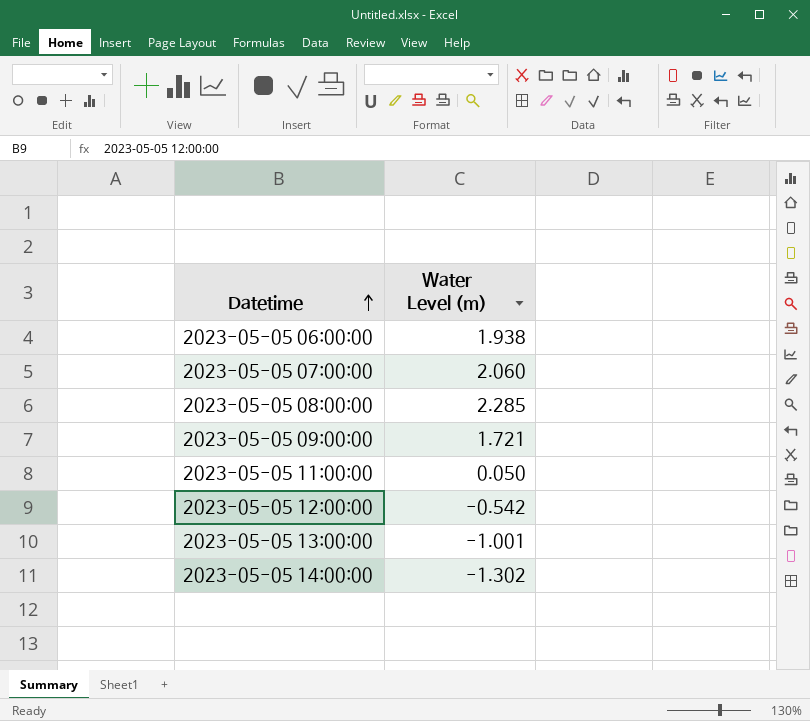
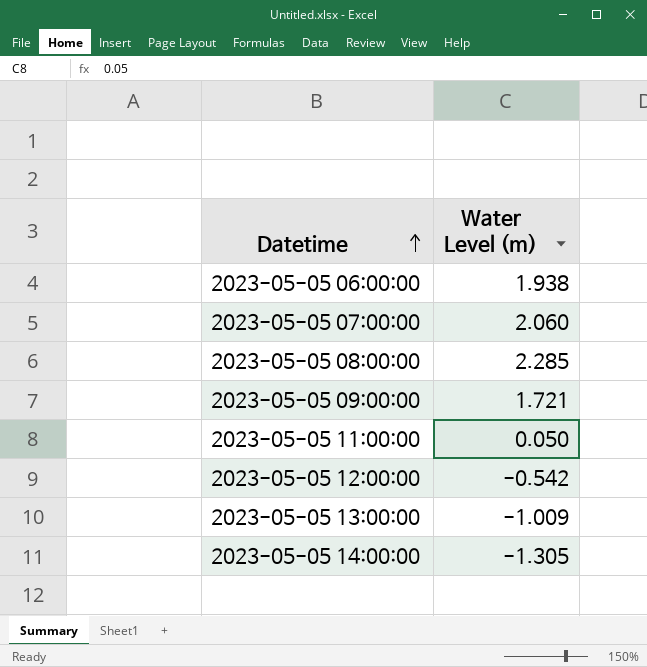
2023-05-05 13:00:00 | Water Level (m): -1.001 -> -1.009
2023-05-05 14:00:00 | Water Level (m): -1.302 -> -1.305

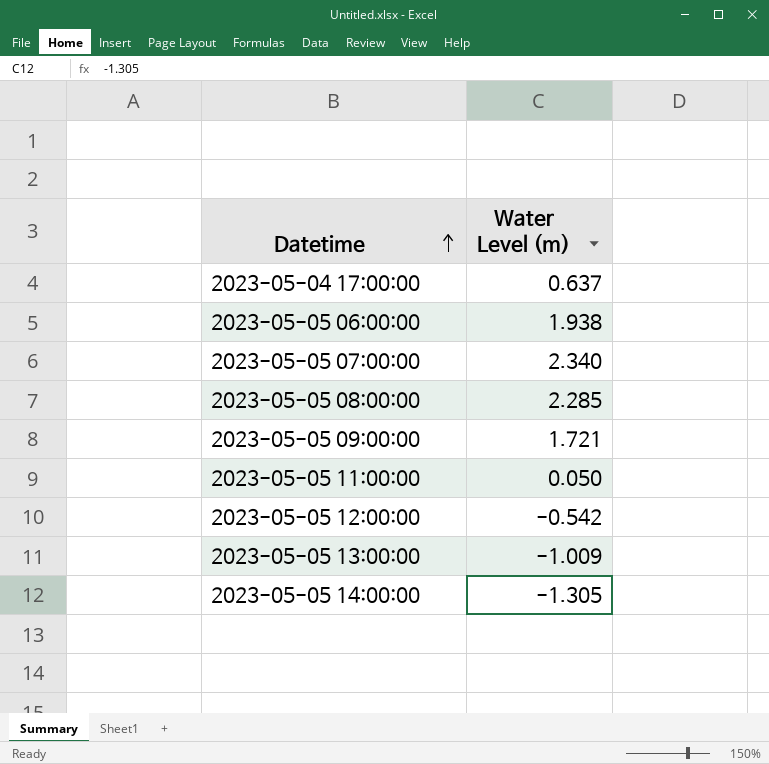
row 2023-05-04 17:00:00: none -> 0.637
2023-05-05 07:00:00 | Water Level (m): 2.060 -> 2.340

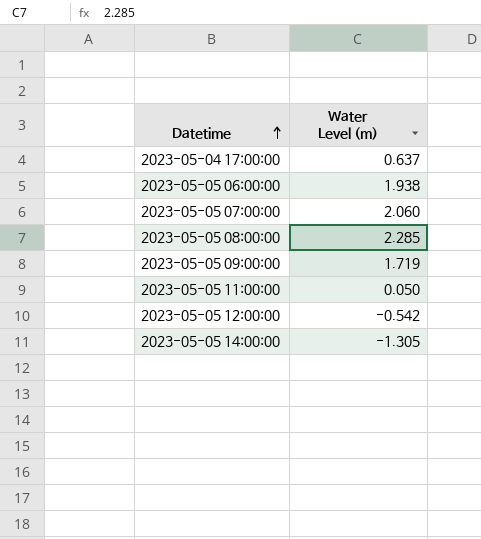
row 2023-05-05 13:00:00: -1.009 -> none
2023-05-05 07:00:00 | Water Level (m): 2.340 -> 2.060
2023-05-05 09:00:00 | Water Level (m): 1.721 -> 1.719

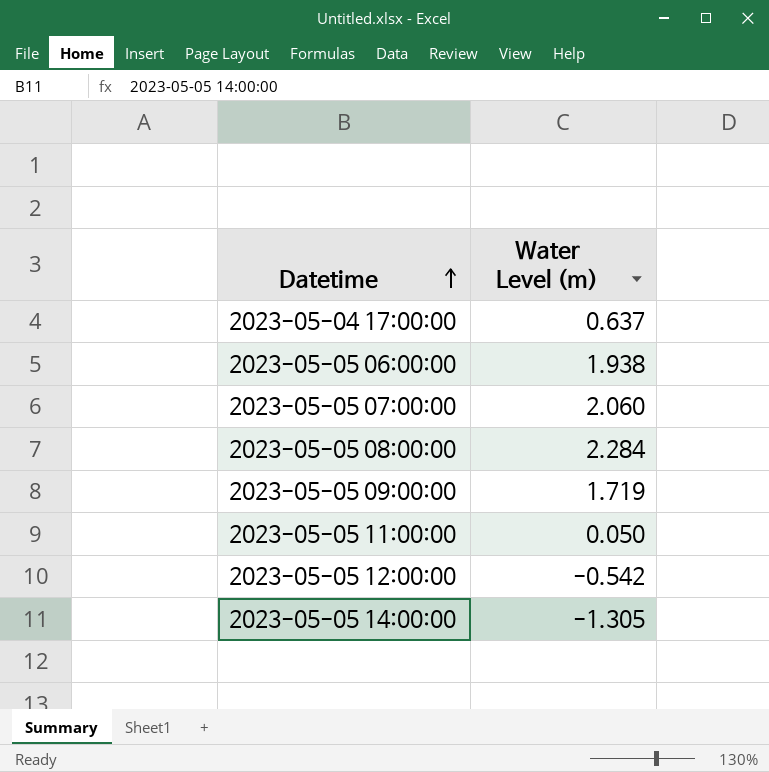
2023-05-05 08:00:00 | Water Level (m): 2.285 -> 2.284

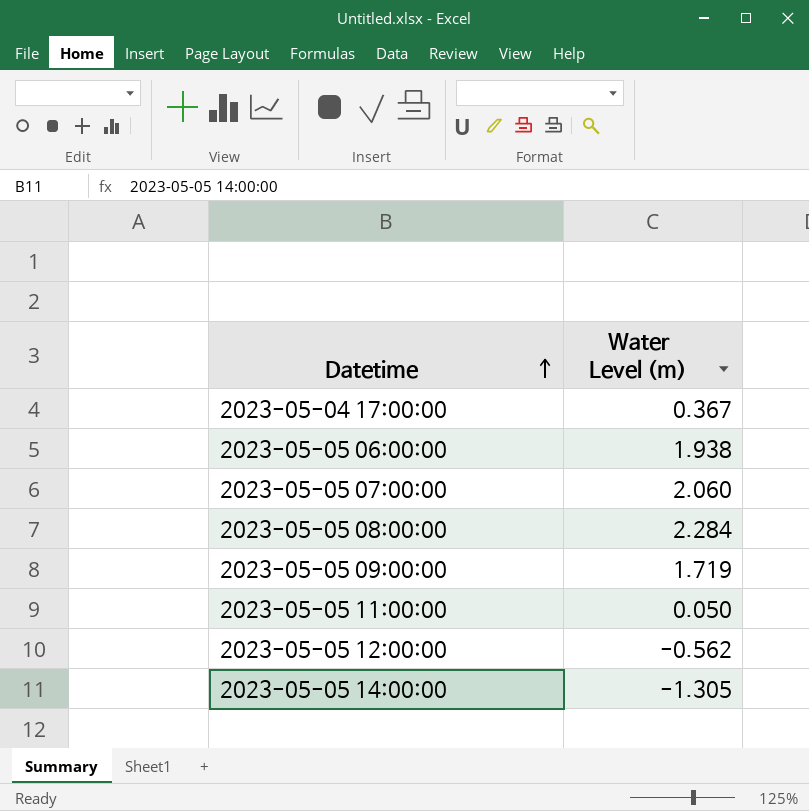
2023-05-04 17:00:00 | Water Level (m): 0.637 -> 0.367
2023-05-05 12:00:00 | Water Level (m): -0.542 -> -0.562

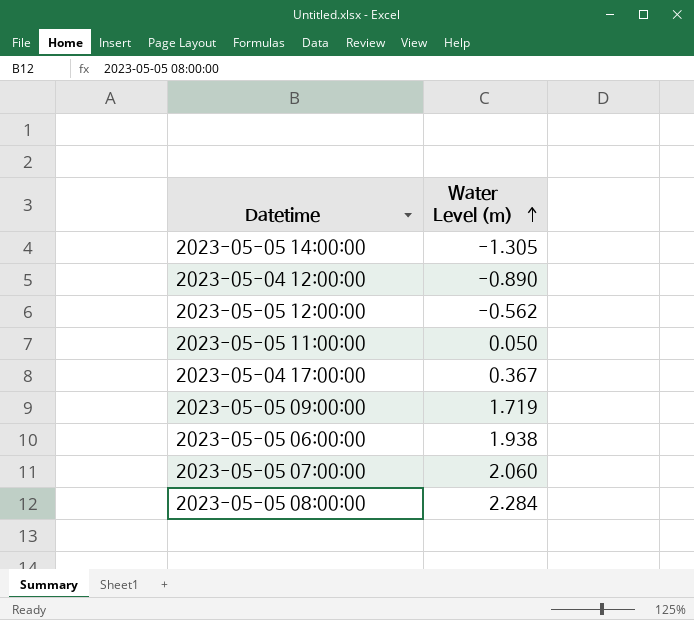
row order: Datetime ascending -> Water Level (m) ascending
row 2023-05-04 12:00:00: none -> -0.890

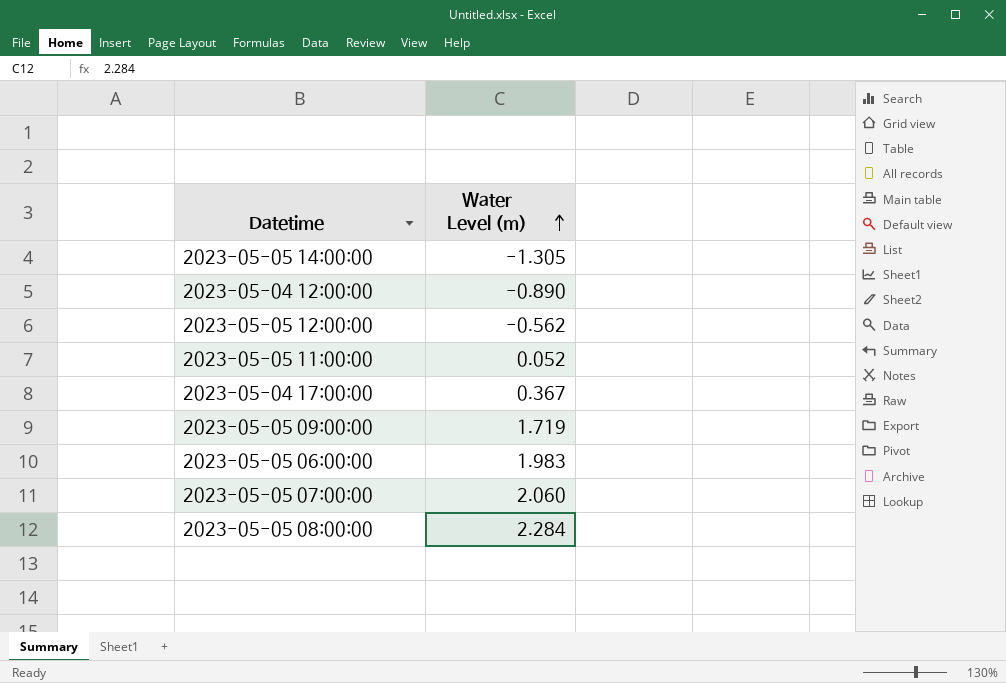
2023-05-05 11:00:00 | Water Level (m): 0.050 -> 0.052
2023-05-05 06:00:00 | Water Level (m): 1.938 -> 1.983

